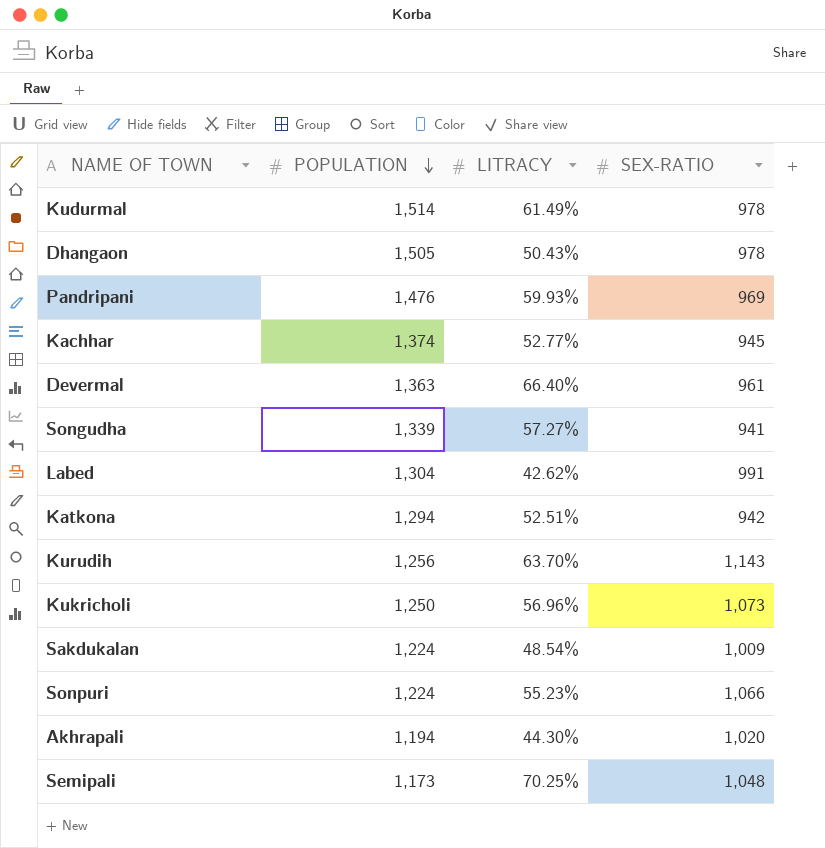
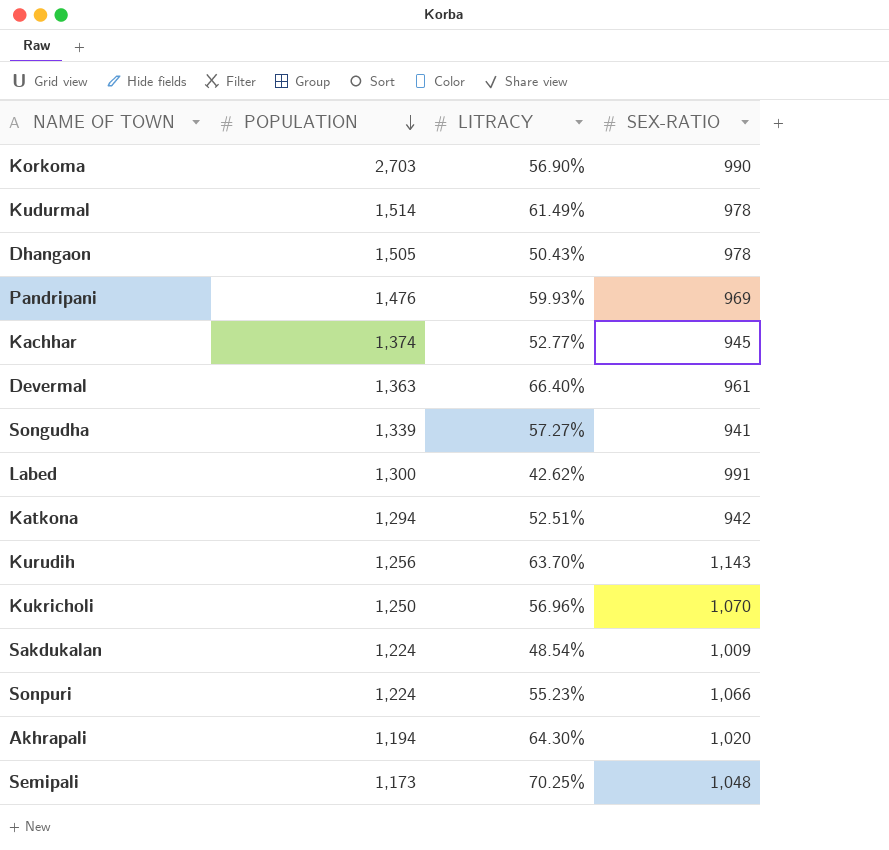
row Korkoma: none -> 2,703 | 56.90% | 990
Labed | POPULATION: 1,304 -> 1,300
Kukricholi | SEX-RATIO: 1,073 -> 1,070
Akhrapali | LITRACY: 44.30% -> 64.30%

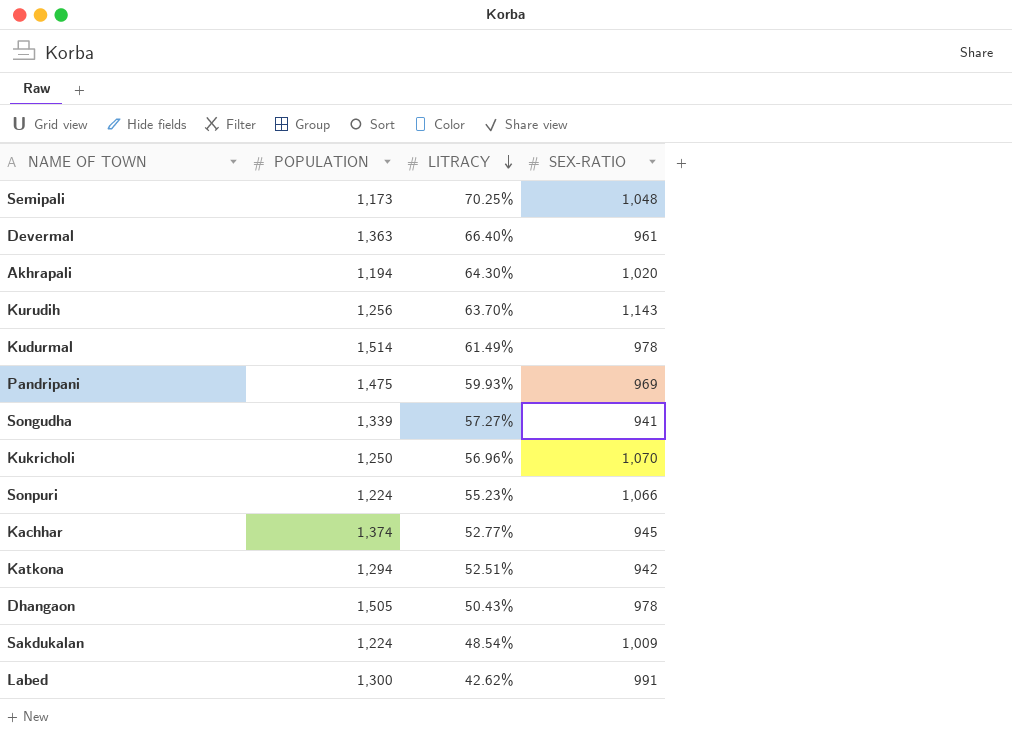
row order: POPULATION descending -> LITRACY descending
row Korkoma: 2,703 | 56.90% | 990 -> none
Pandripani | POPULATION: 1,476 -> 1,475

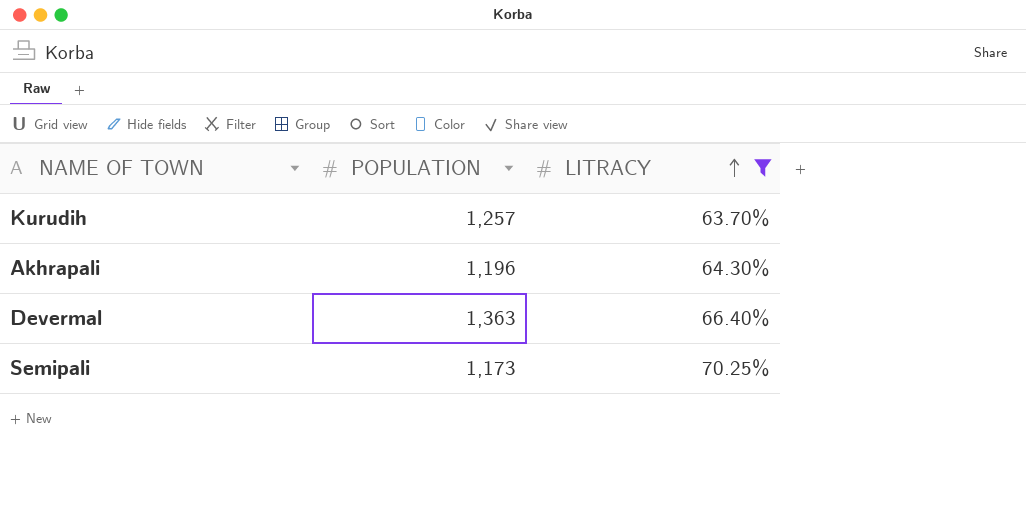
filter: none -> LITRACY >= 63.70%
row order: LITRACY descending -> LITRACY ascending
column SEX-RATIO | position: 4 -> none
Kurudih | POPULATION: 1,256 -> 1,257
Akhrapali | POPULATION: 1,194 -> 1,196

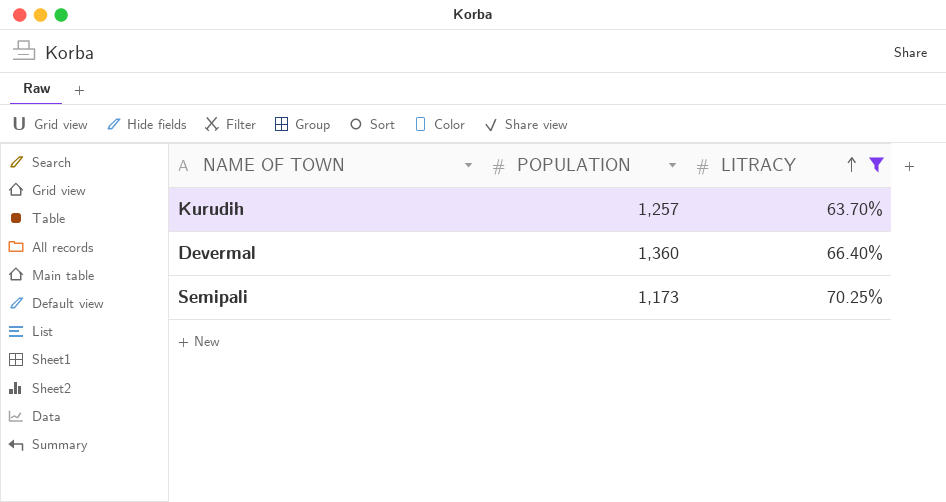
row Akhrapali: 1,196 | 64.30% -> none
Devermal | POPULATION: 1,363 -> 1,360

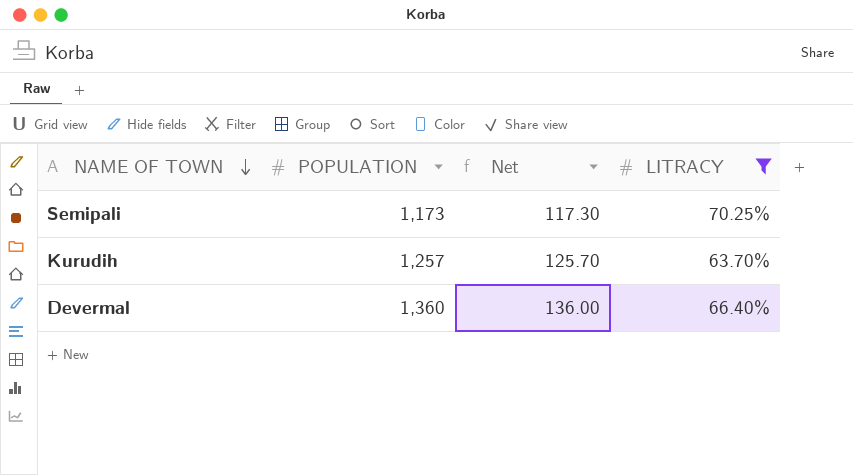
row order: LITRACY ascending -> NAME OF TOWN descending
column Net | formula: none -> [POPULATION] * 0.1

